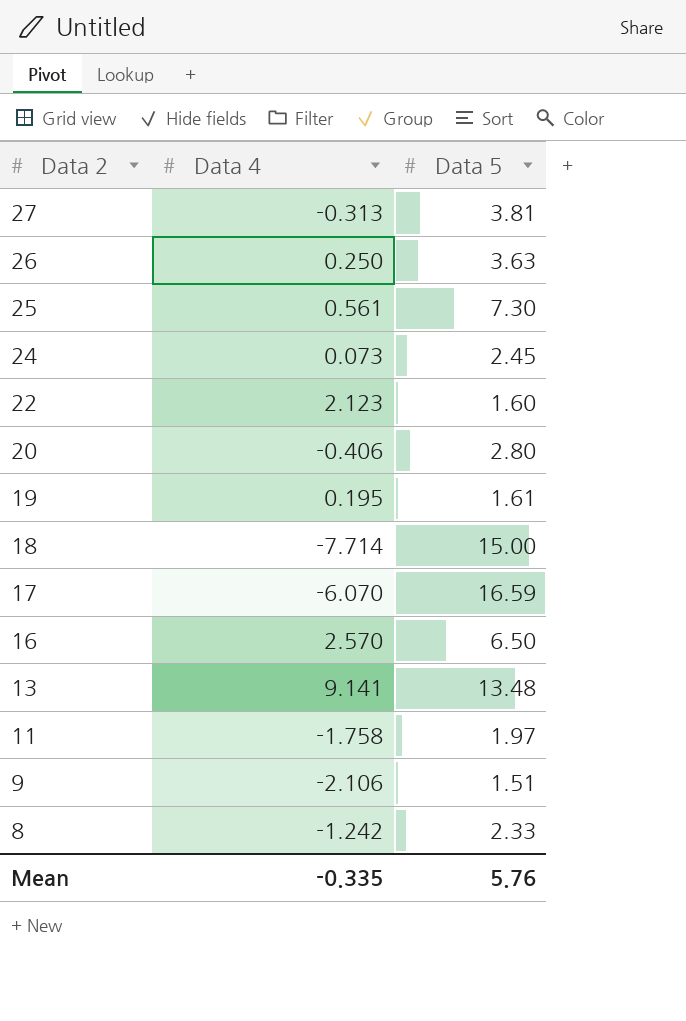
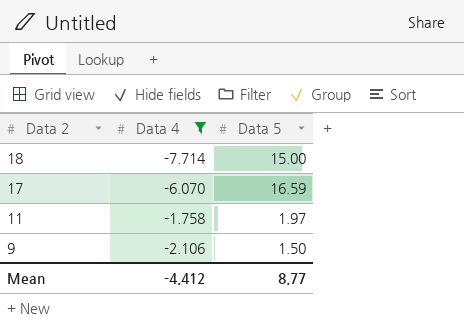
filter: none -> Data 4 <= -1.758
9 | Data 5: 1.51 -> 1.50
Mean | Data 4: -0.335 -> -4.412
Mean | Data 5: 5.76 -> 8.77

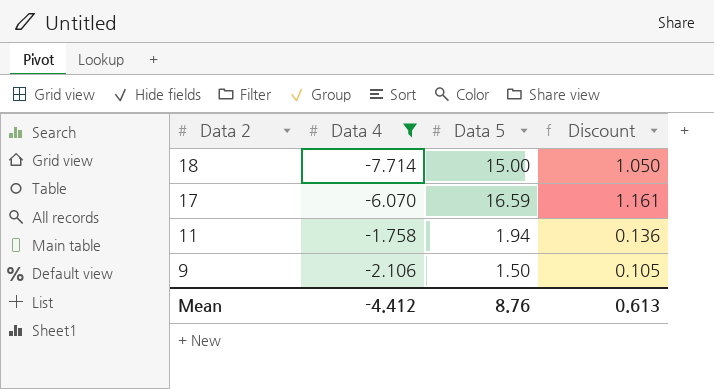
column Discount | formula: none -> [Data 5] * 0.07
11 | Data 5: 1.97 -> 1.94
Mean | Data 5: 8.77 -> 8.76

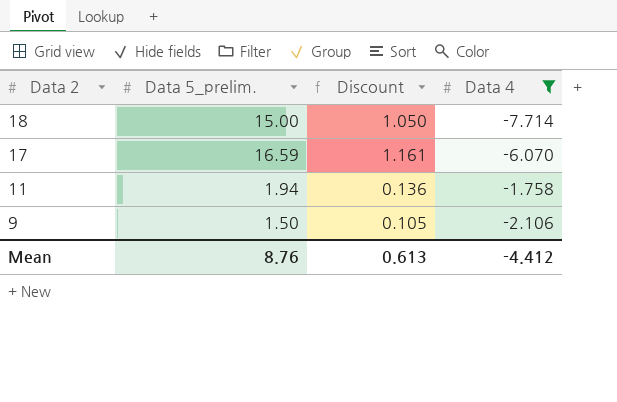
column name: Data 5 -> Data 5_prelim.
column Data 4 | position: 2 -> 4

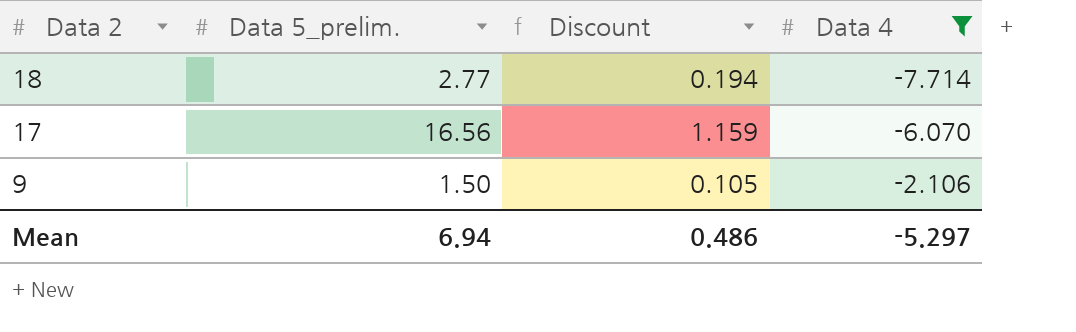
row 11: 1.94 | 0.136 | -1.758 -> none
18 | Data 5_prelim.: 15.00 -> 2.77
18 | Discount: 1.050 -> 0.194
17 | Data 5_prelim.: 16.59 -> 16.56
17 | Discount: 1.161 -> 1.159
Mean | Data 5_prelim.: 8.76 -> 6.94
Mean | Discount: 0.613 -> 0.486
Mean | Data 4: -4.412 -> -5.297

